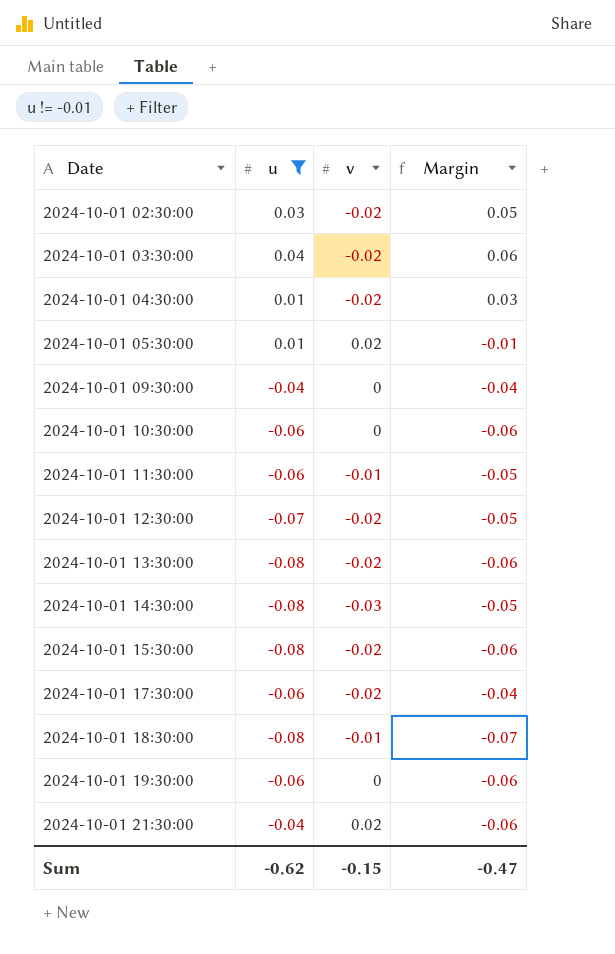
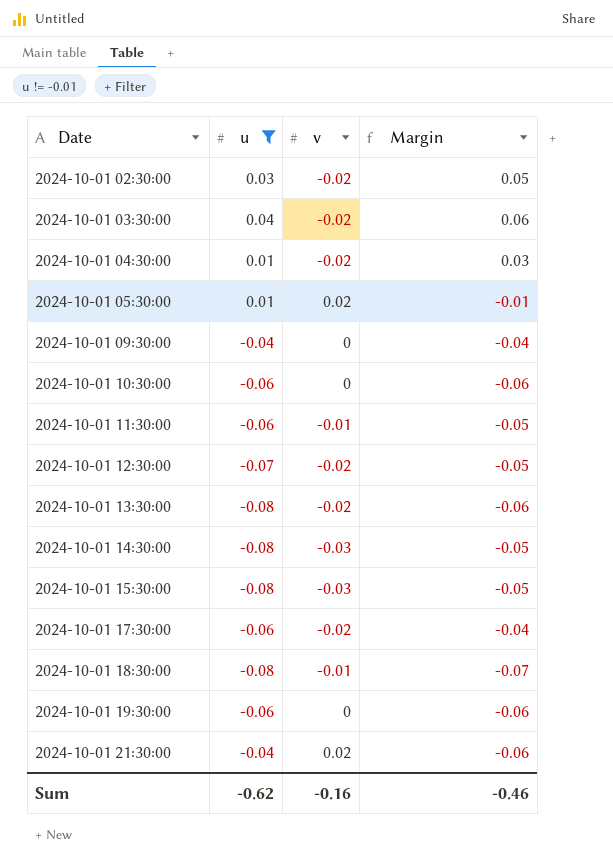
2024-10-01 15:30:00 | v: -0.02 -> -0.03
2024-10-01 15:30:00 | Margin: -0.06 -> -0.05
Sum | v: -0.15 -> -0.16
Sum | Margin: -0.47 -> -0.46

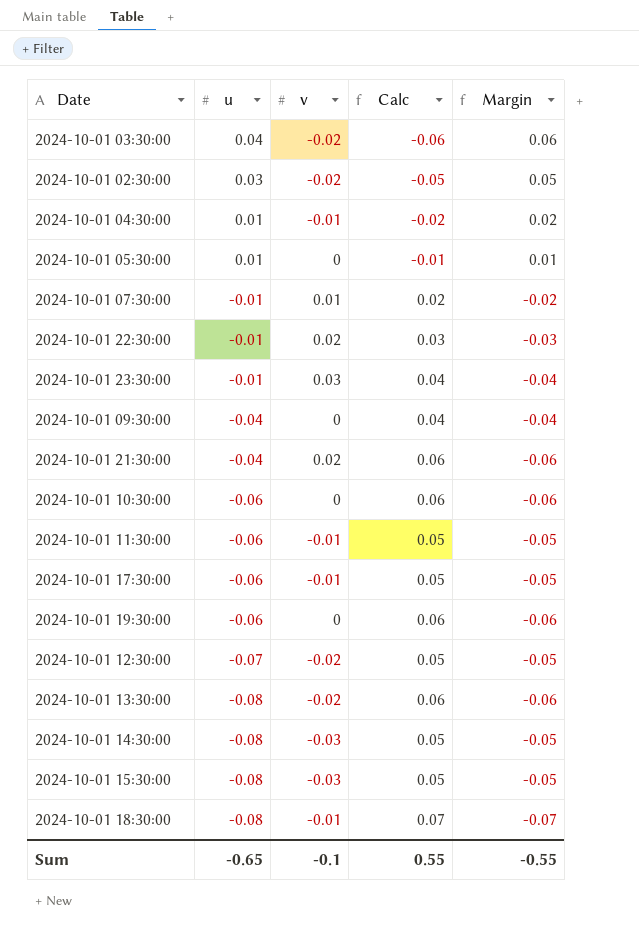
filter: u != -0.01 -> none
row order: Date ascending -> u descending
column Calc | formula: none -> [v] - [u]
2024-10-01 04:30:00 | v: -0.02 -> -0.01
2024-10-01 04:30:00 | Margin: 0.03 -> 0.02
2024-10-01 05:30:00 | v: 0.02 -> 0
2024-10-01 05:30:00 | Margin: -0.01 -> 0.01
2024-10-01 17:30:00 | v: -0.02 -> -0.01
2024-10-01 17:30:00 | Margin: -0.04 -> -0.05
Sum | u: -0.62 -> -0.65
Sum | v: -0.16 -> -0.1
Sum | Margin: -0.46 -> -0.55

